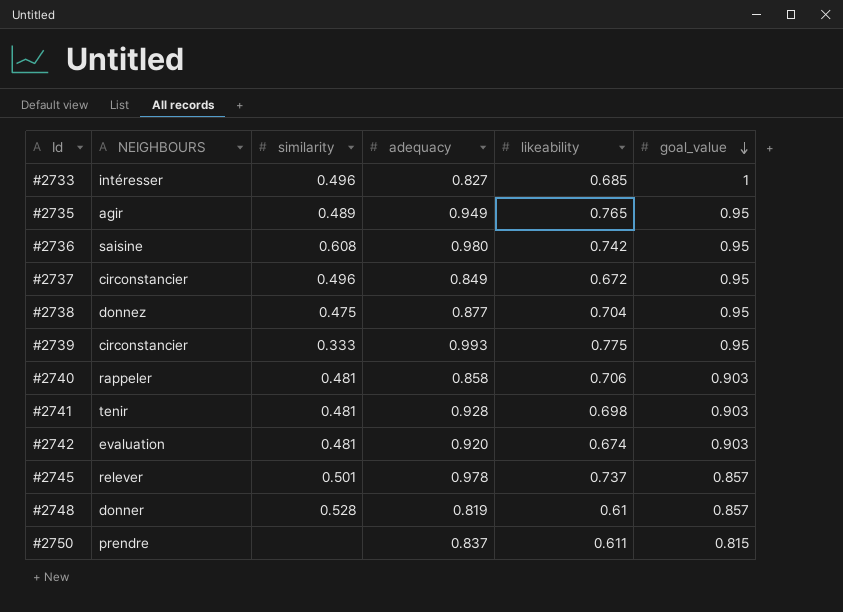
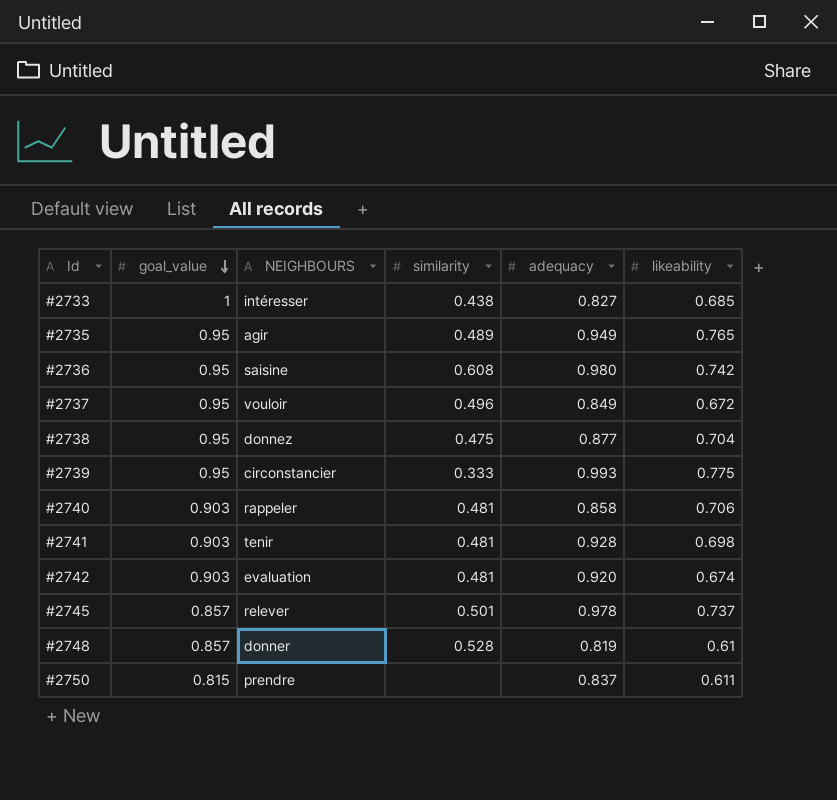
column goal_value | position: 6 -> 2
#2733 | similarity: 0.496 -> 0.438
#2737 | NEIGHBOURS: circonstancier -> vouloir

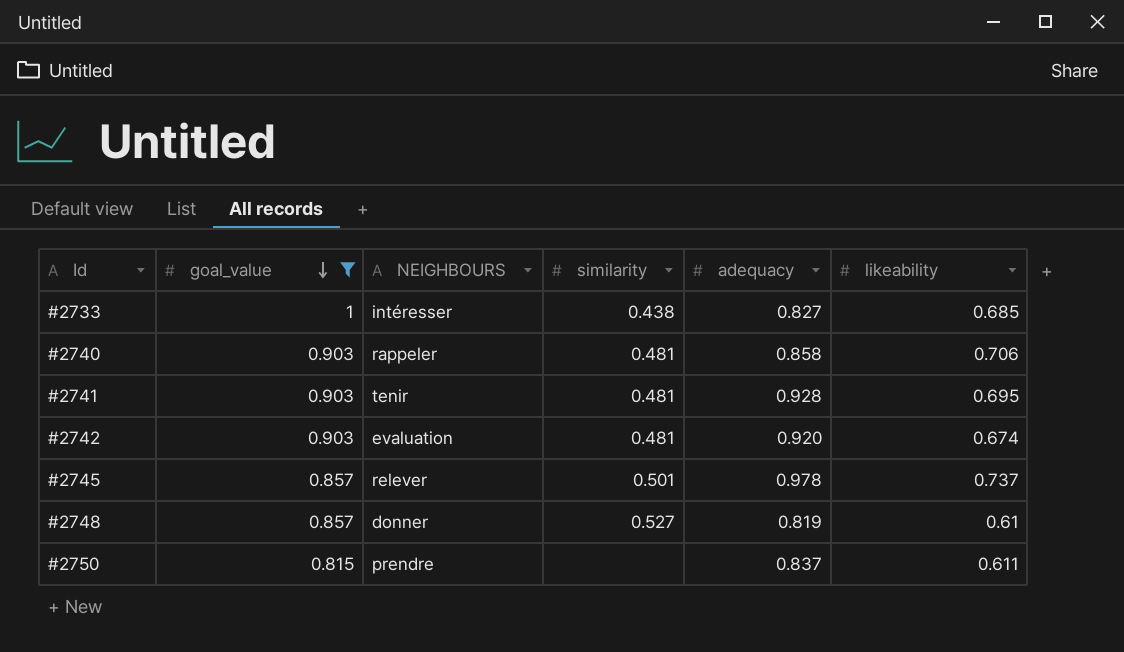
filter: none -> goal_value != 0.95
#2741 | likeability: 0.698 -> 0.695
#2748 | similarity: 0.528 -> 0.527

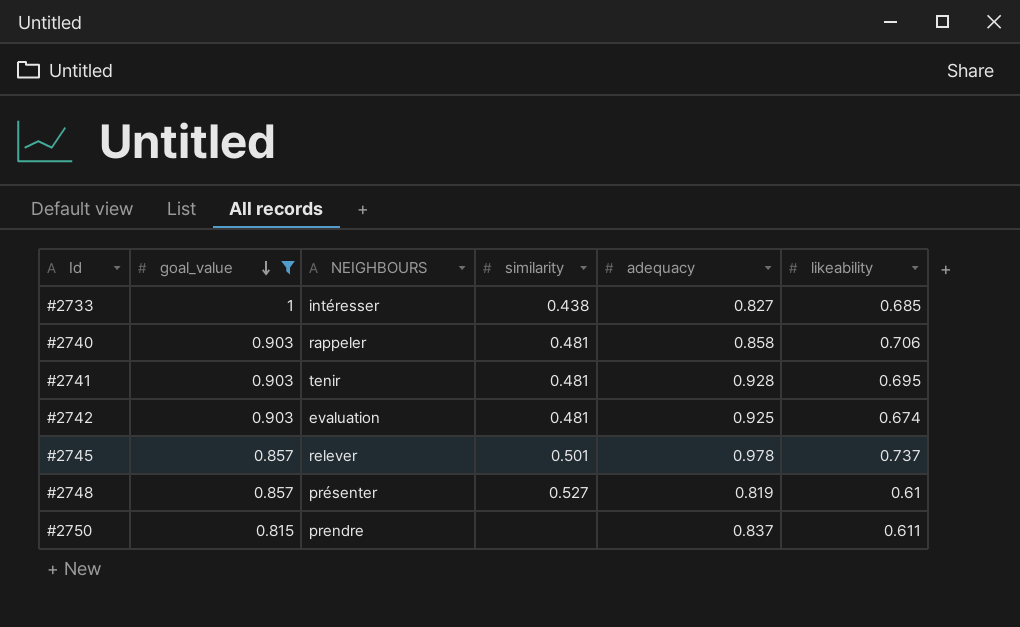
#2742 | adequacy: 0.920 -> 0.925
#2748 | NEIGHBOURS: donner -> présenter

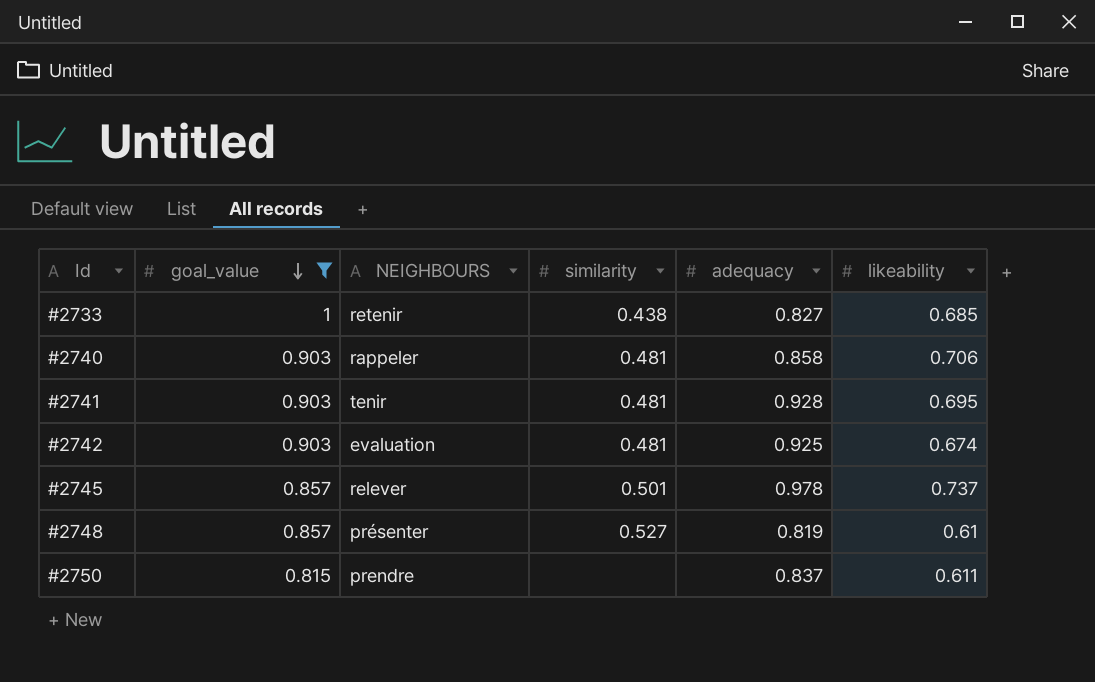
#2733 | NEIGHBOURS: intéresser -> retenir

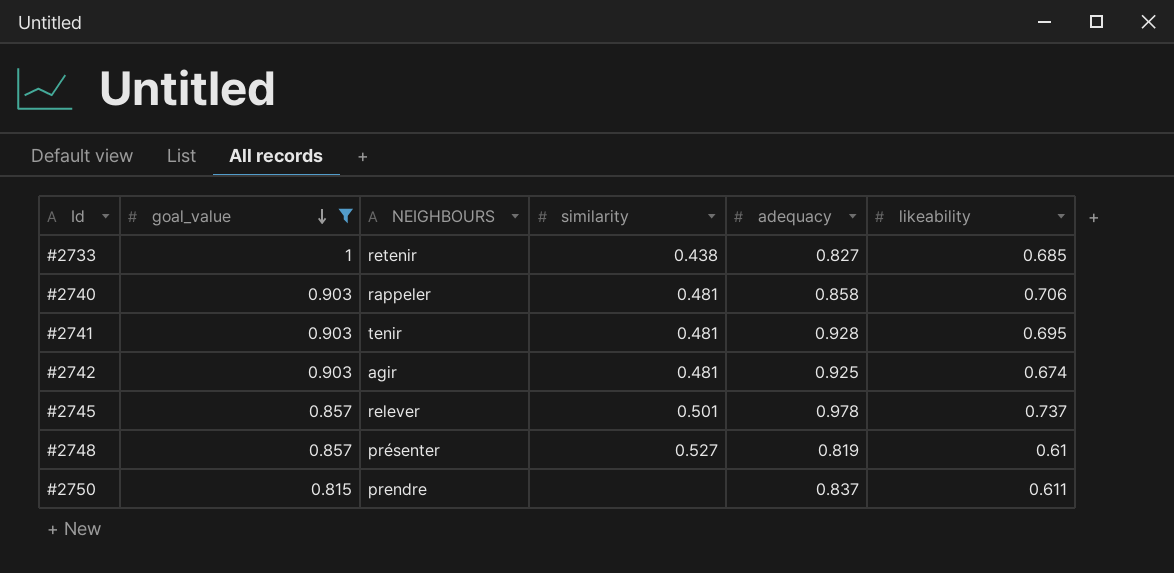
#2742 | NEIGHBOURS: evaluation -> agir

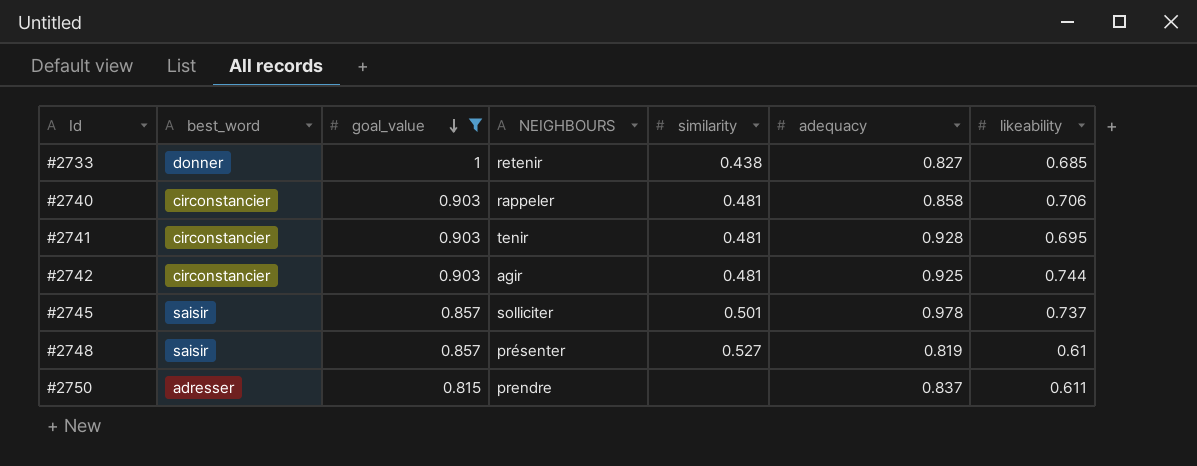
column best_word | position: none -> 2
#2742 | likeability: 0.674 -> 0.744
#2745 | NEIGHBOURS: relever -> solliciter

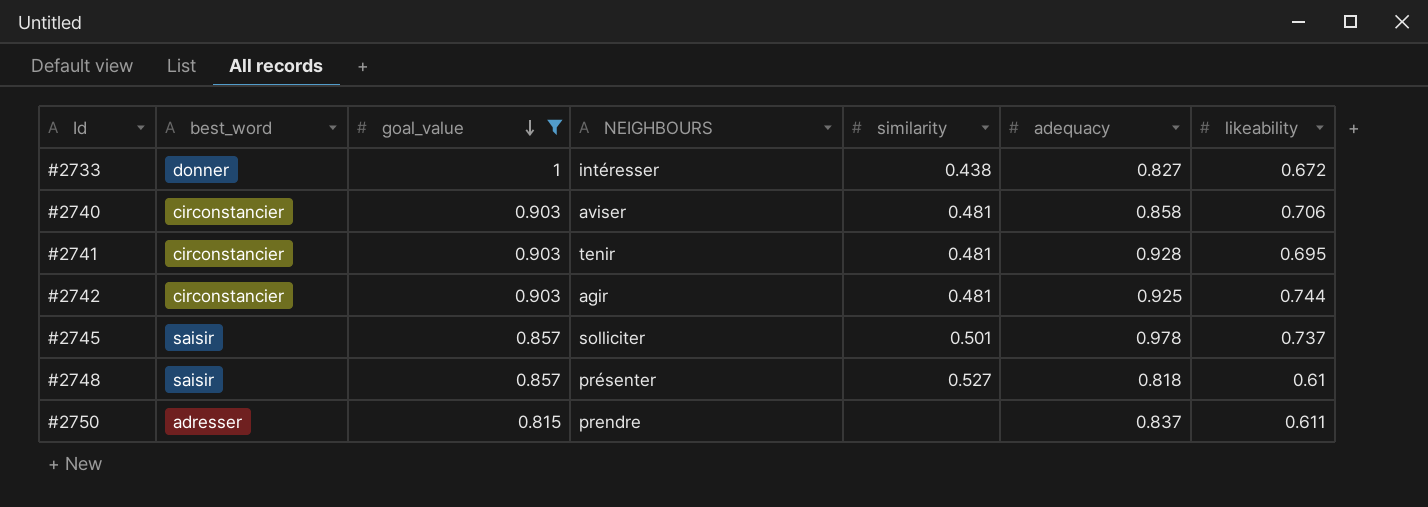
#2733 | NEIGHBOURS: retenir -> intéresser
#2733 | likeability: 0.685 -> 0.672
#2740 | NEIGHBOURS: rappeler -> aviser
#2748 | adequacy: 0.819 -> 0.818

